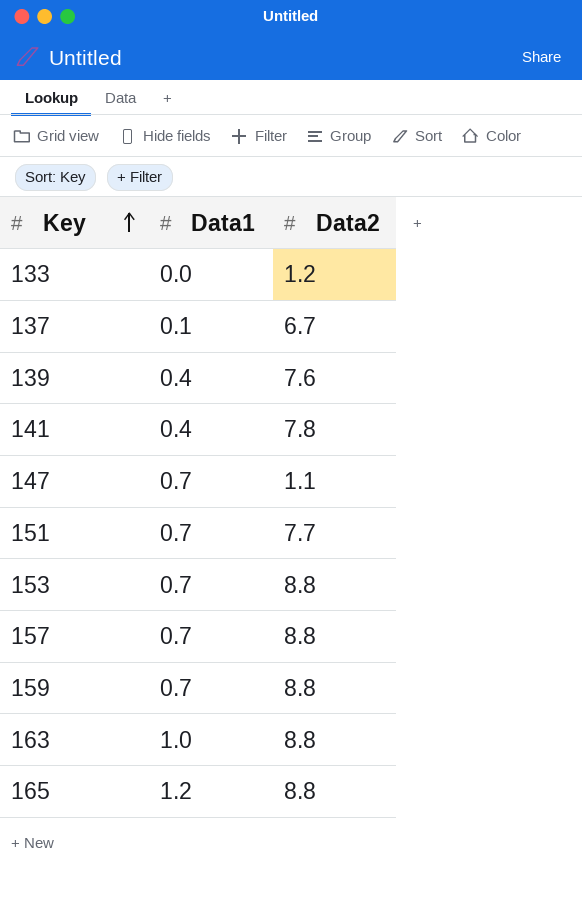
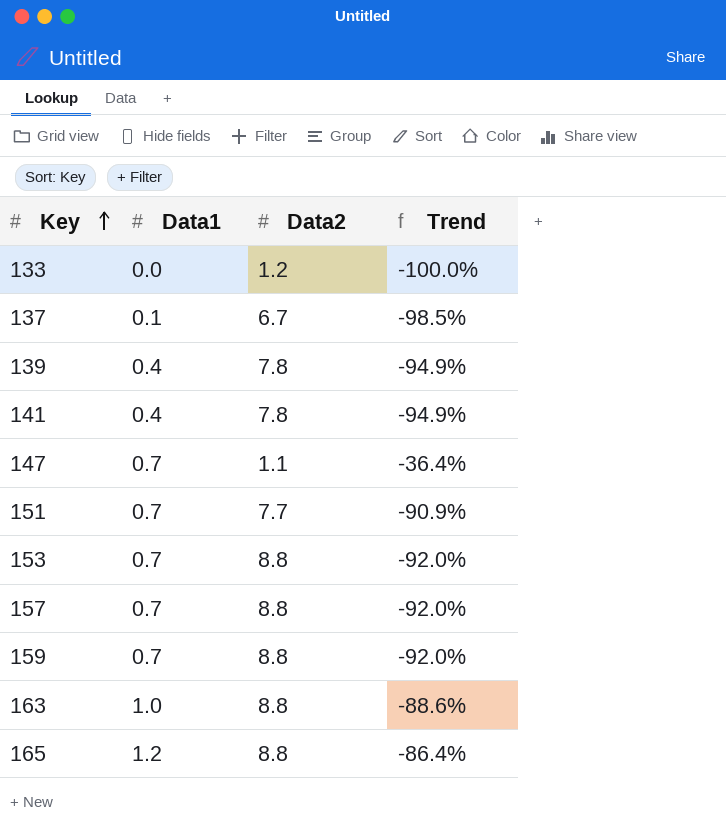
column Trend | formula: none -> ([Data1] - [Data2]) / [Data2]
139 | Data2: 7.6 -> 7.8

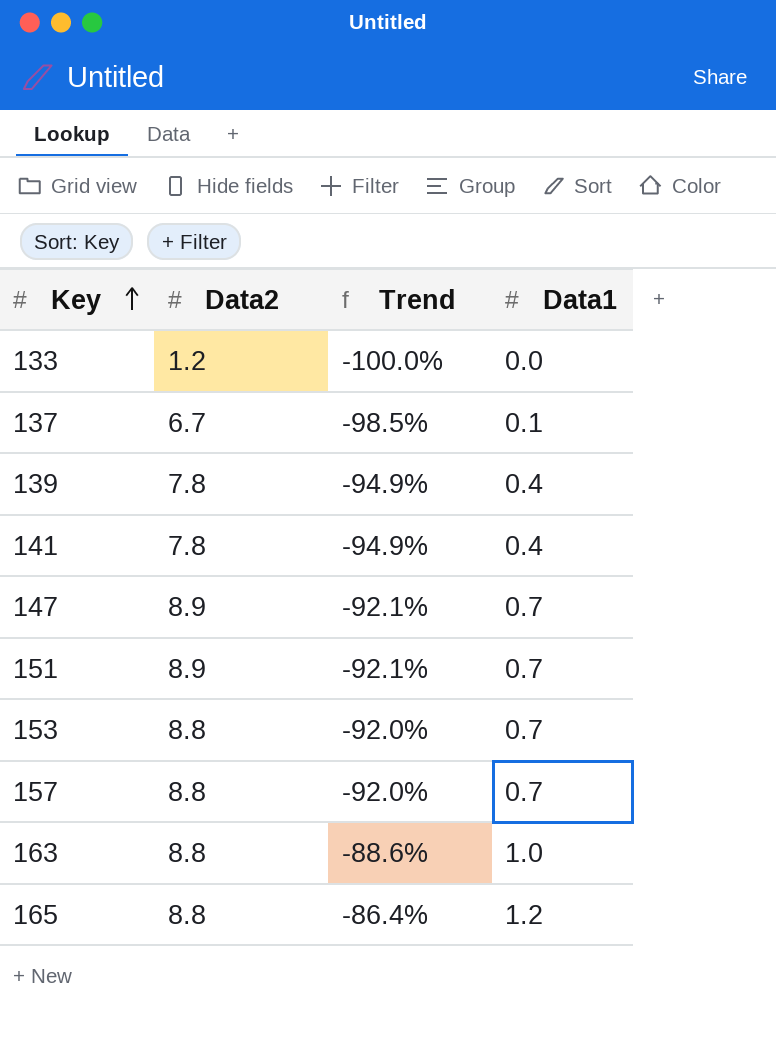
column Data1 | position: 2 -> 4
row 159: 0.7 | 8.8 | -92.0% -> none
147 | Data2: 1.1 -> 8.9
147 | Trend: -36.4% -> -92.1%
151 | Data2: 7.7 -> 8.9
151 | Trend: -90.9% -> -92.1%

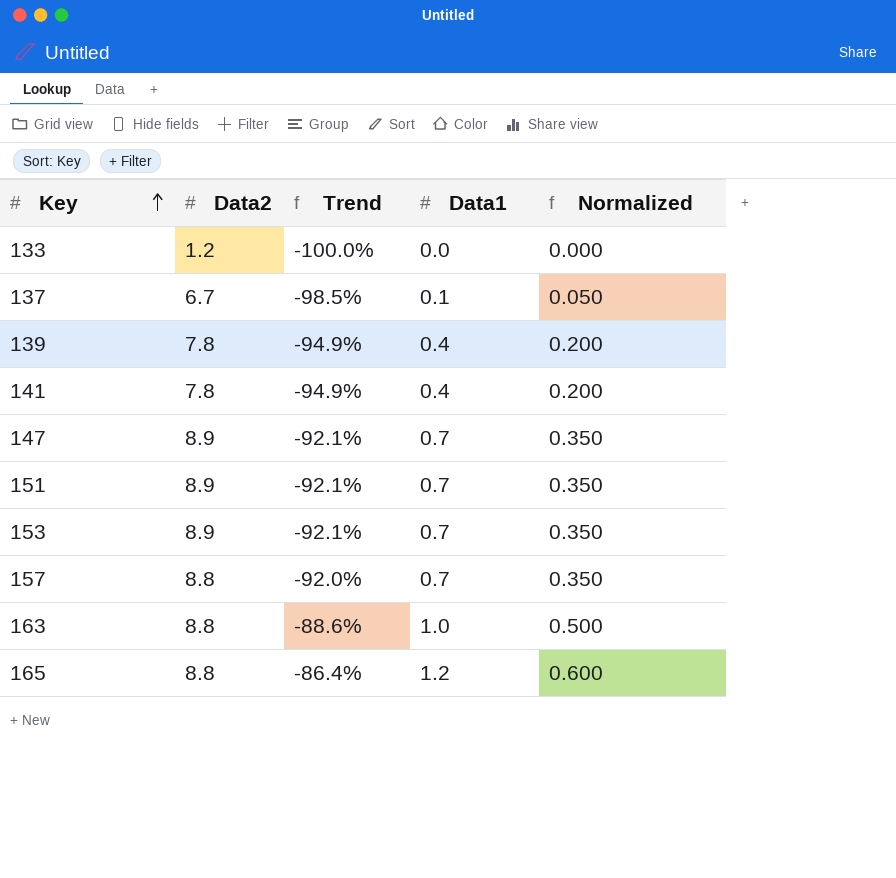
column Normalized | formula: none -> [Data1] * 0.5
153 | Data2: 8.8 -> 8.9
153 | Trend: -92.0% -> -92.1%

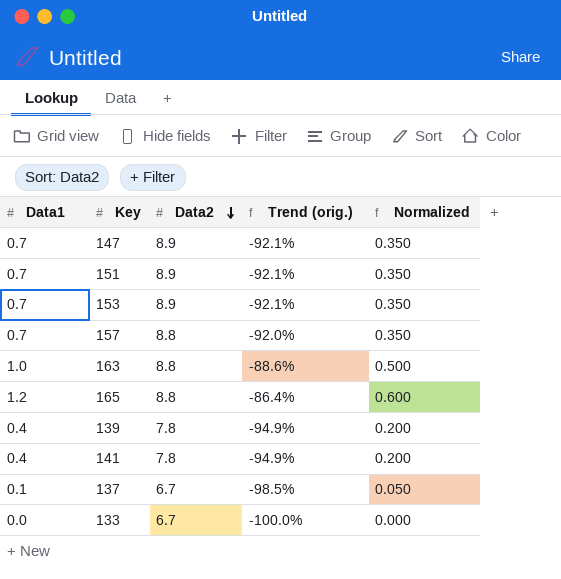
row order: Key ascending -> Data2 descending
column Data1 | position: 4 -> 1
column name: Trend -> Trend (orig.)
133 | Data2: 1.2 -> 6.7

